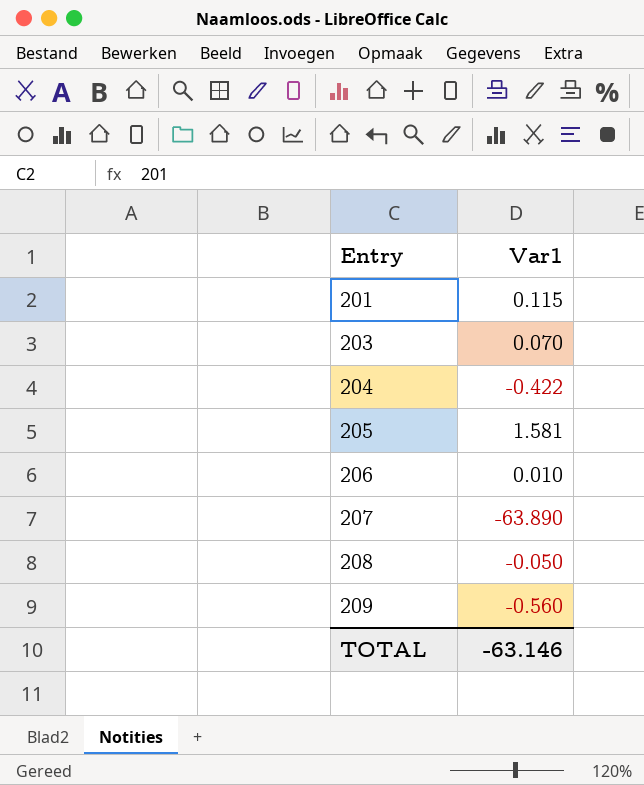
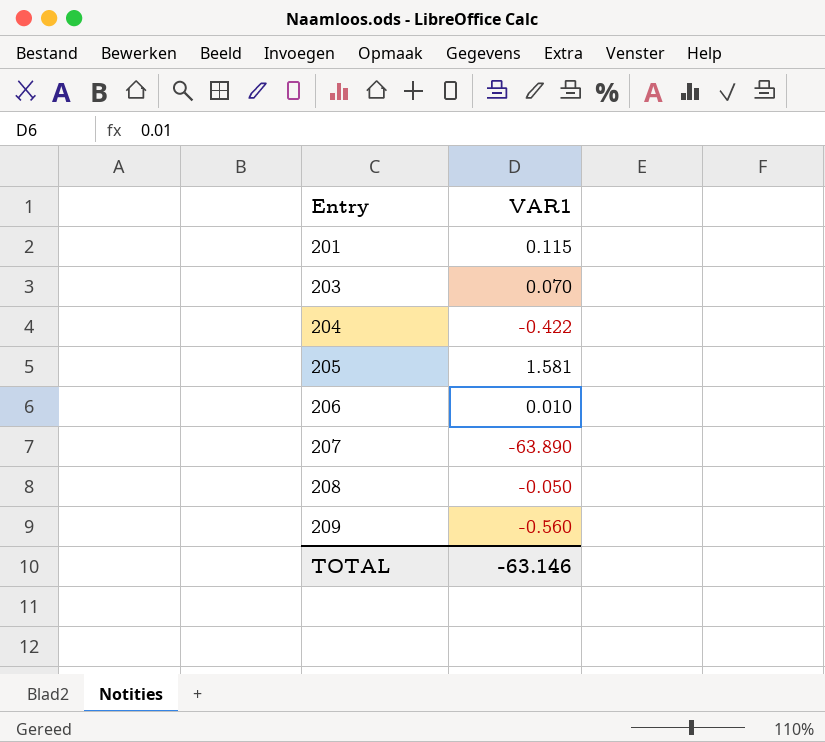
column name: Var1 -> VAR1

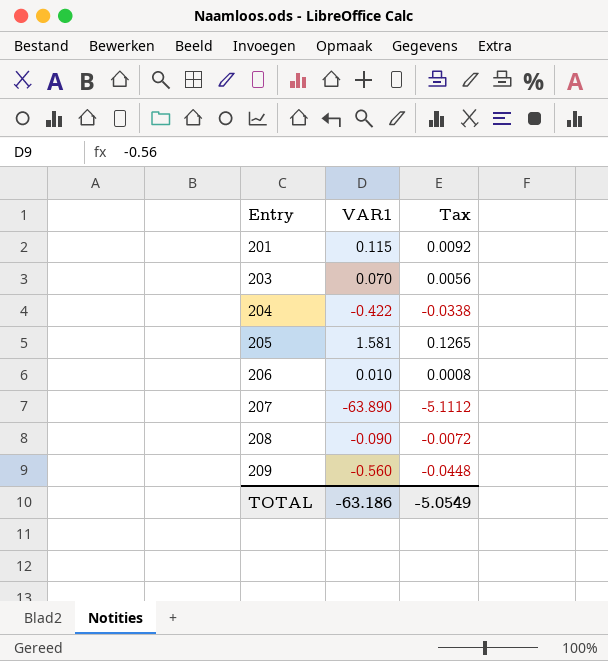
column Tax | formula: none -> [VAR1] * 0.08
208 | VAR1: -0.050 -> -0.090
TOTAL | VAR1: -63.146 -> -63.186

